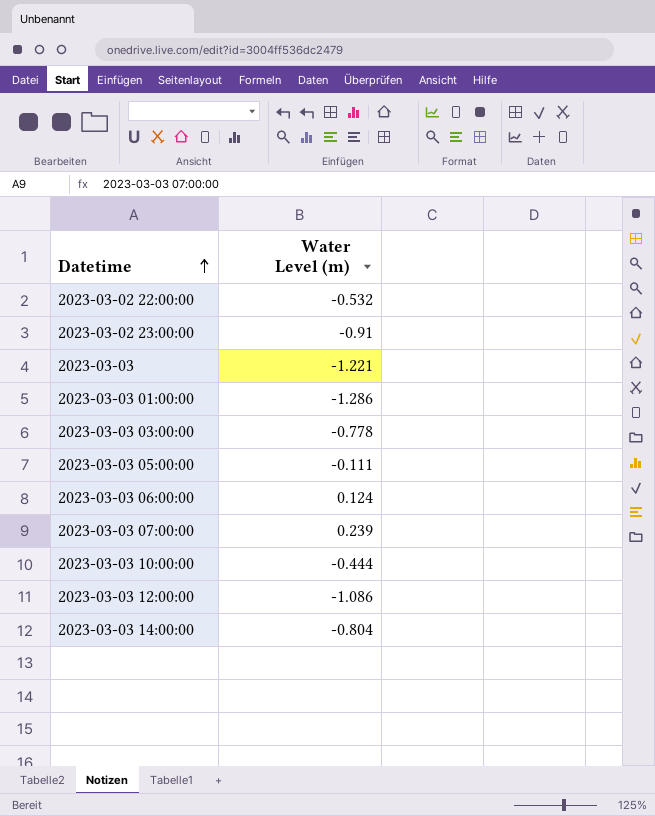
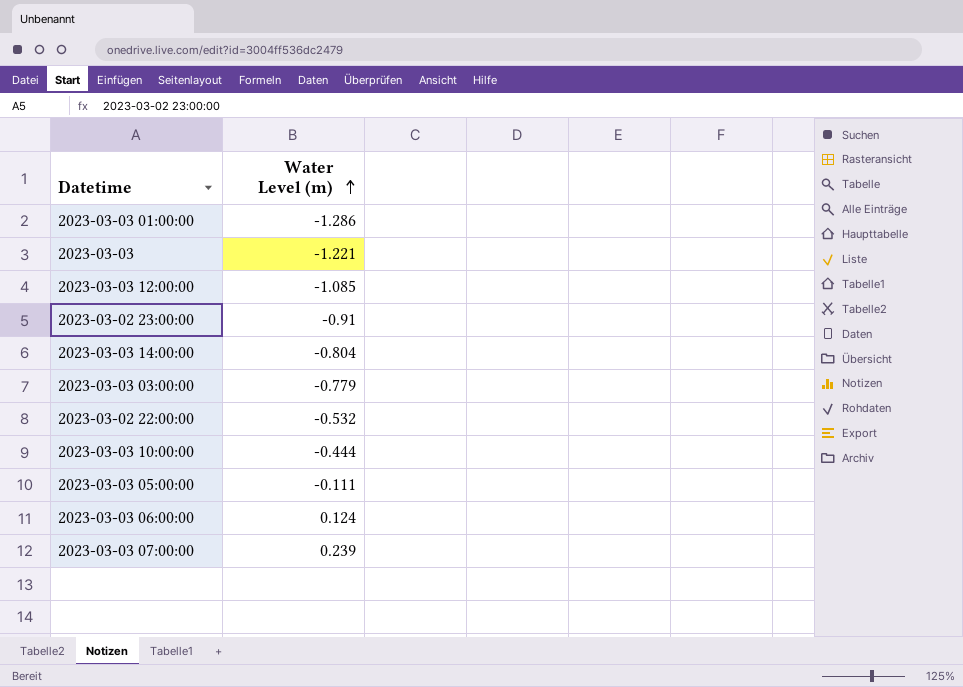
row order: Datetime ascending -> Water Level (m) ascending
2023-03-03 12:00:00 | Water Level (m): -1.086 -> -1.085
2023-03-03 03:00:00 | Water Level (m): -0.778 -> -0.779

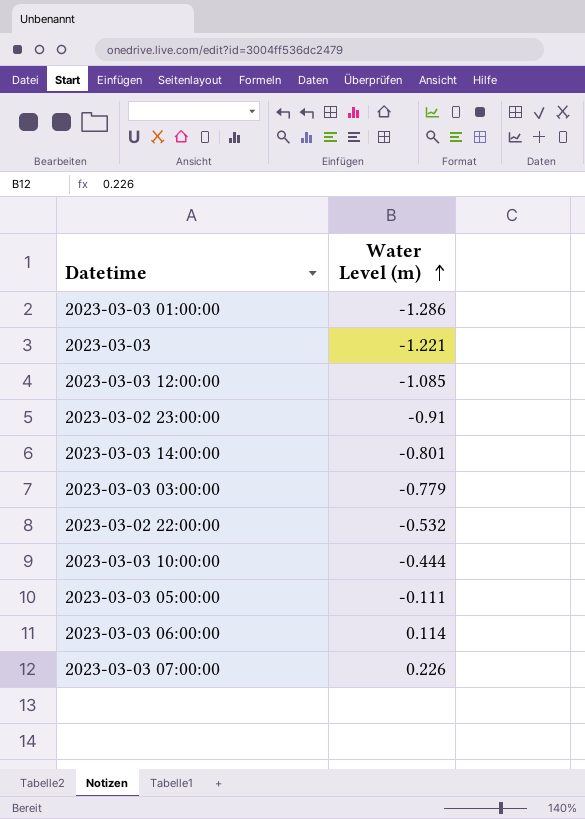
2023-03-03 14:00:00 | Water Level (m): -0.804 -> -0.801
2023-03-03 06:00:00 | Water Level (m): 0.124 -> 0.114
2023-03-03 07:00:00 | Water Level (m): 0.239 -> 0.226

